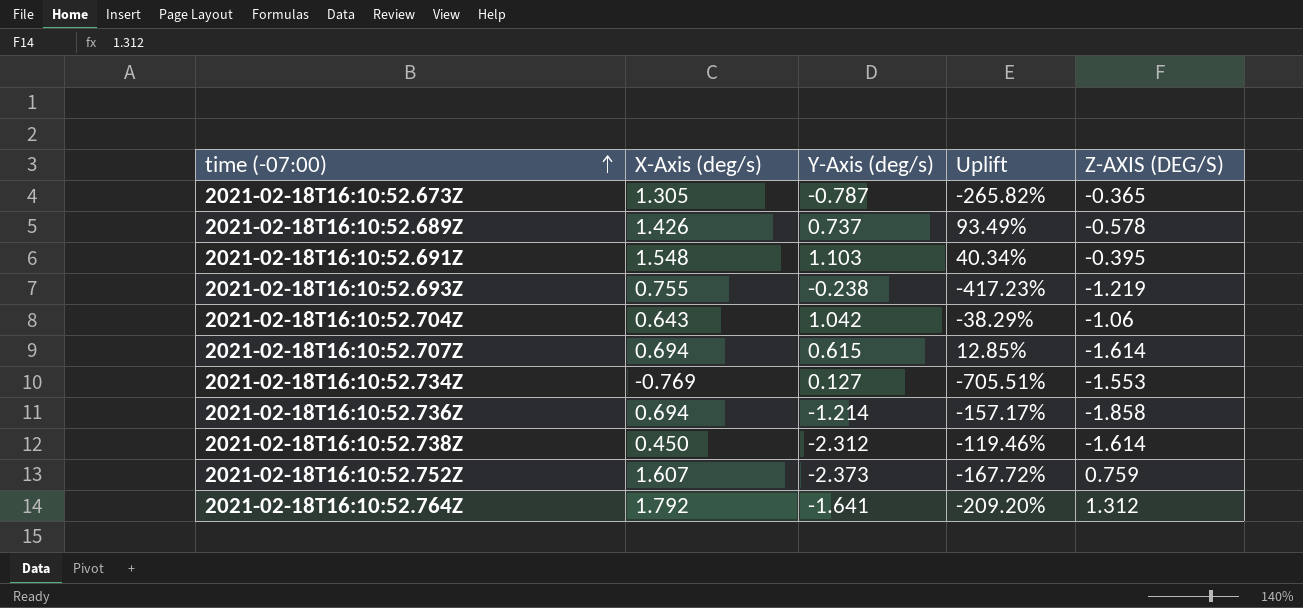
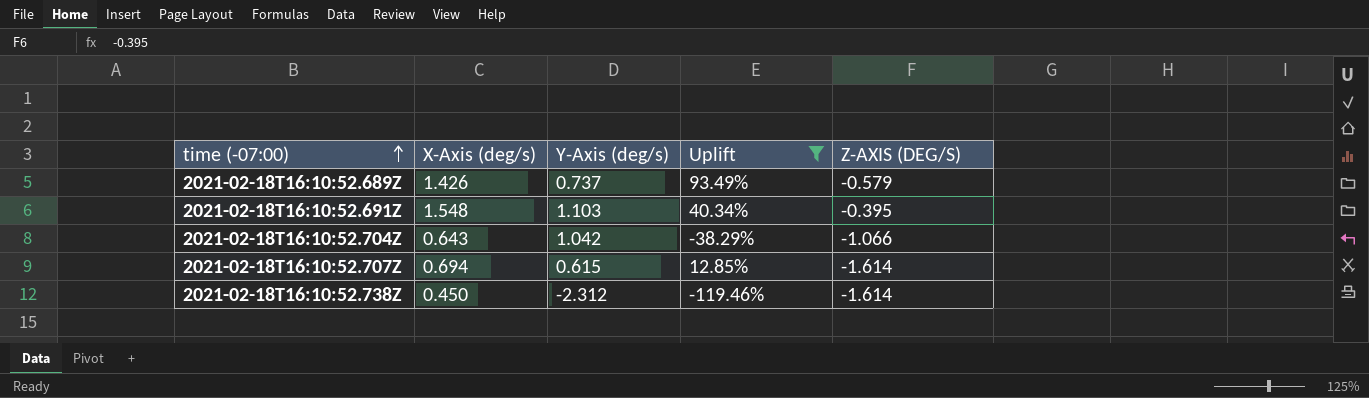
filter: none -> Uplift >= -119.46%
2021-02-18T16:10:52.689Z | Z-AXIS (DEG/S): -0.578 -> -0.579
2021-02-18T16:10:52.704Z | Z-AXIS (DEG/S): -1.06 -> -1.066

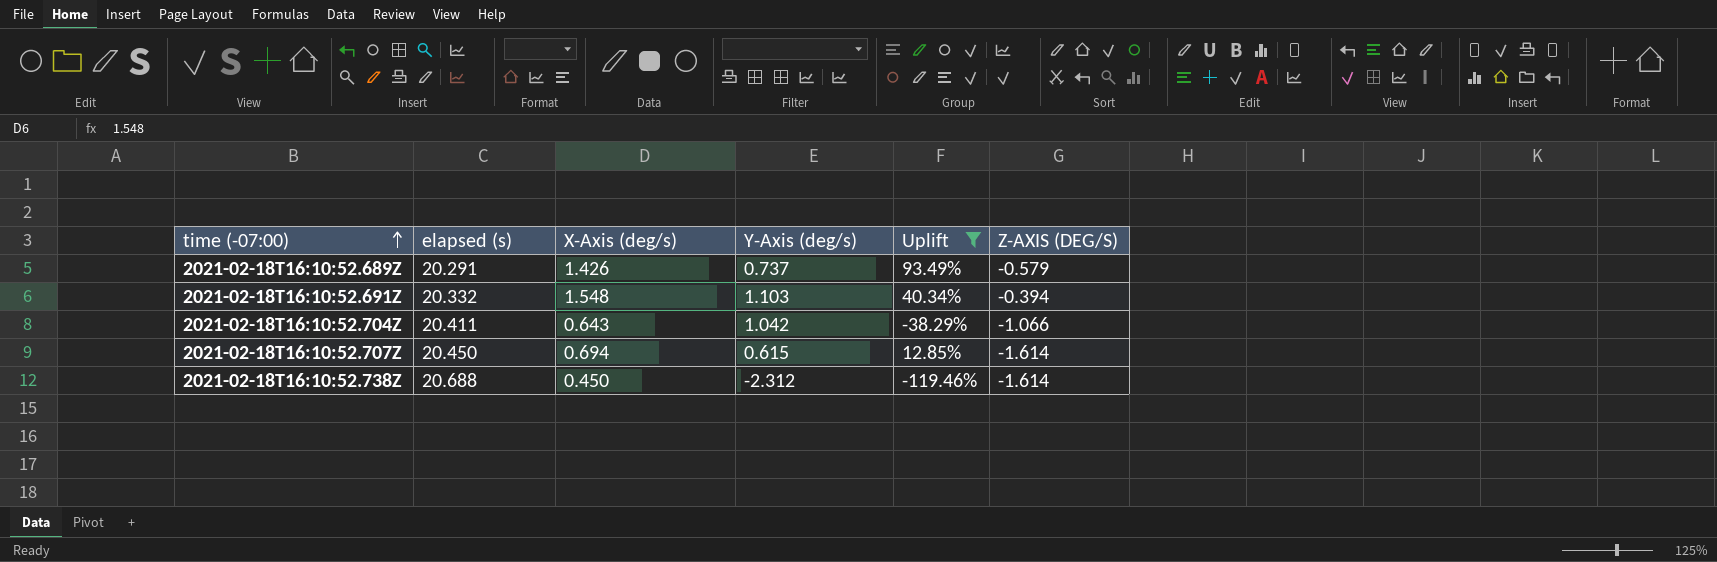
column elapsed (s) | position: none -> 2
2021-02-18T16:10:52.691Z | Z-AXIS (DEG/S): -0.395 -> -0.394

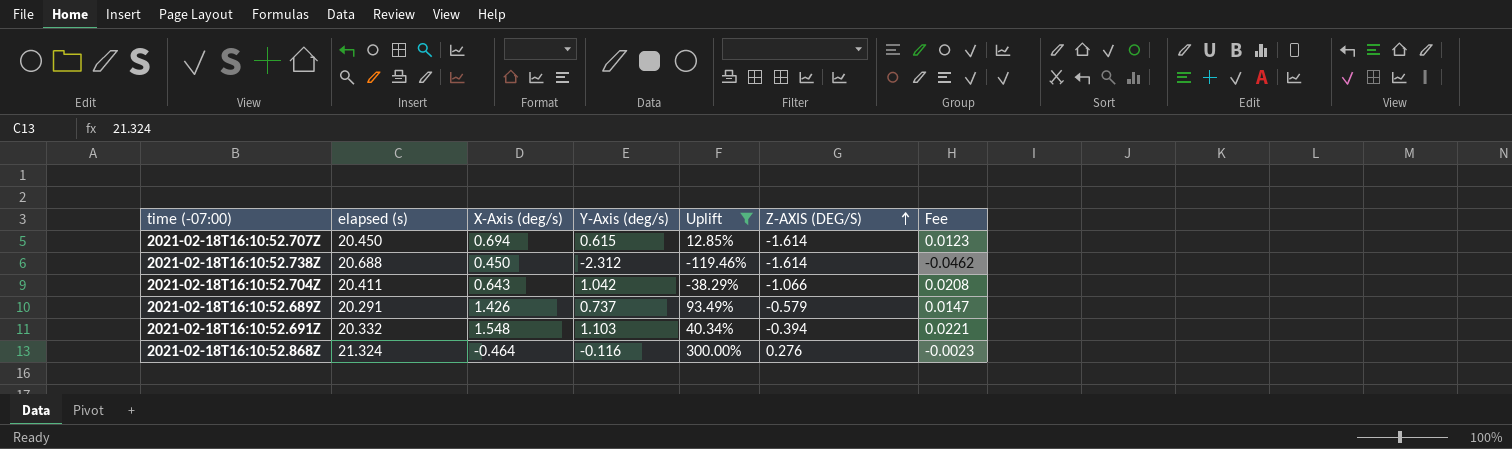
row order: time (-07:00) ascending -> Z-AXIS (DEG/S) ascending
column Fee | formula: none -> [Y-Axis (deg/s)] * 0.02
row 2021-02-18T16:10:52.868Z: none -> 21.324 | -0.464 | -0.116 | 300.00% | 0.276 | -0.0023

